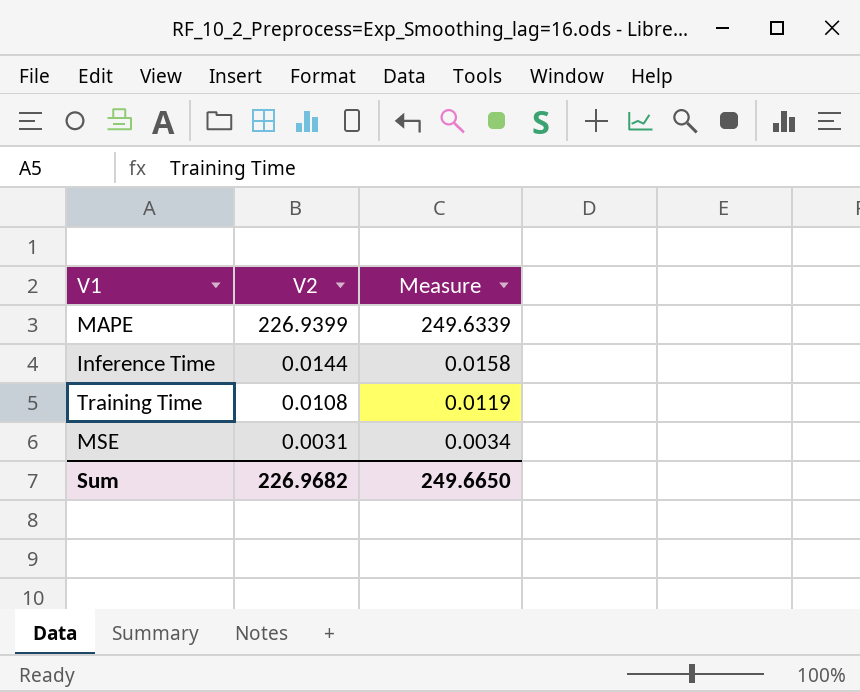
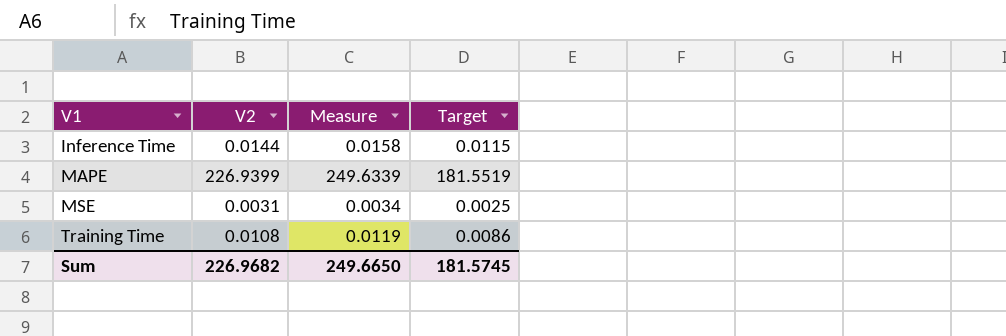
row order: V2 descending -> V1 ascending
column Target | formula: none -> [V2] * 0.8

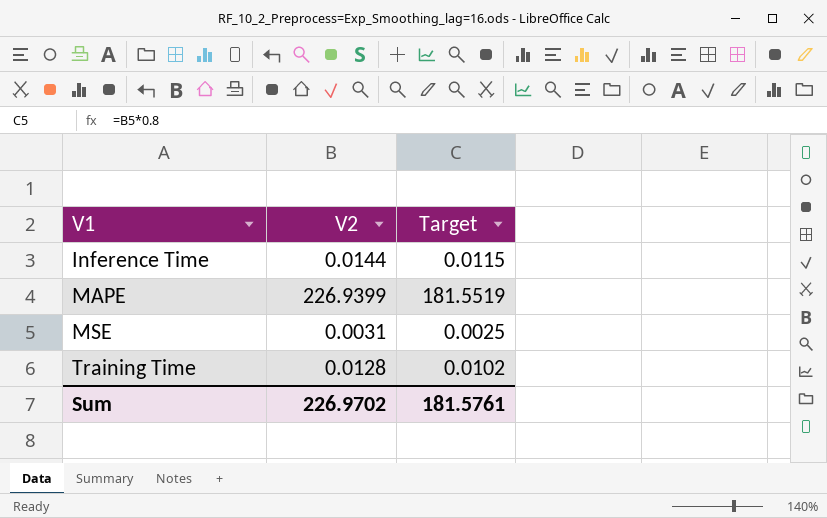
column Measure | formula: [V2] * 1.1 -> none
Training Time | V2: 0.0108 -> 0.0128
Training Time | Target: 0.0086 -> 0.0102
Sum | V2: 226.9682 -> 226.9702
Sum | Target: 181.5745 -> 181.5761

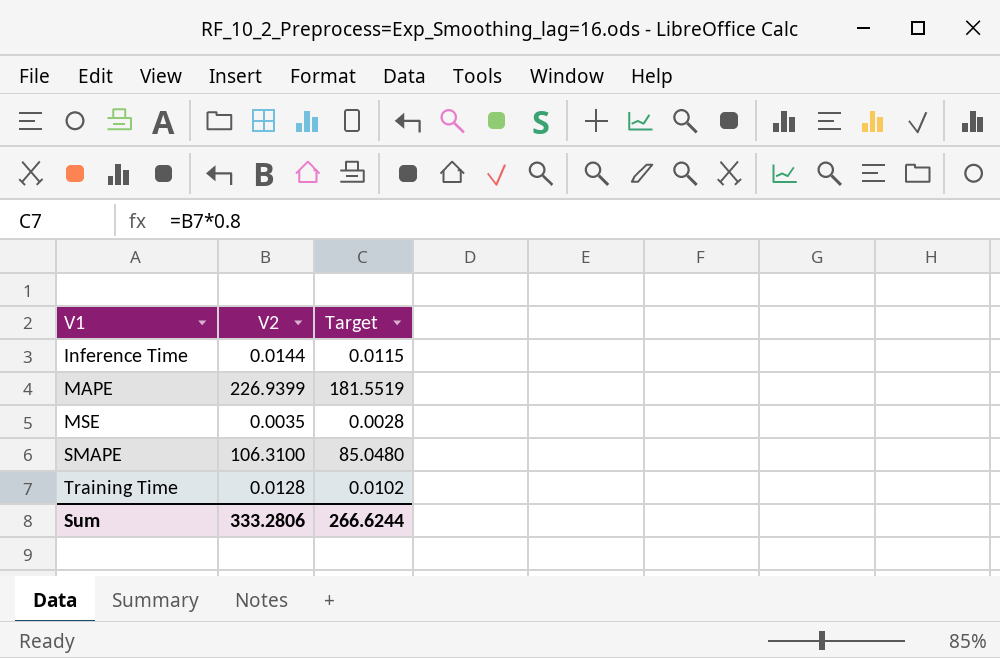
MSE | V2: 0.0031 -> 0.0035
MSE | Target: 0.0025 -> 0.0028
row SMAPE: none -> 106.3100 | 85.0480
Sum | V2: 226.9702 -> 333.2806
Sum | Target: 181.5761 -> 266.6244

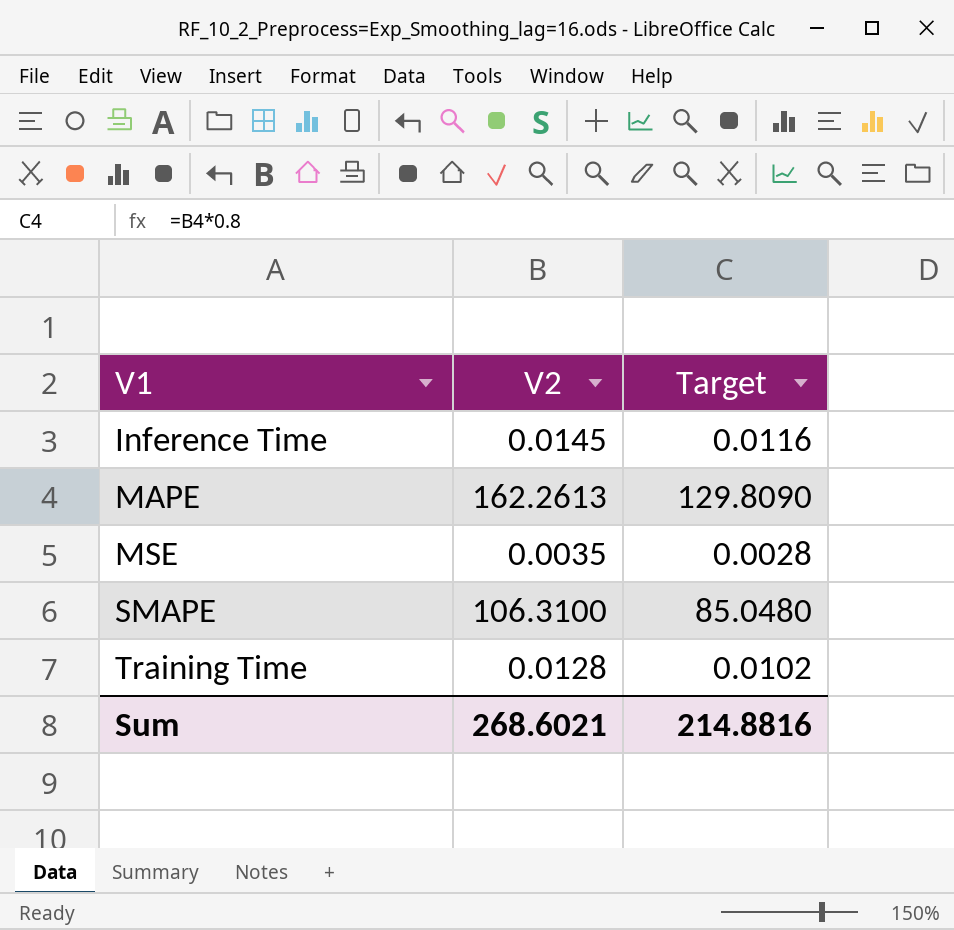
Inference Time | V2: 0.0144 -> 0.0145
Inference Time | Target: 0.0115 -> 0.0116
MAPE | V2: 226.9399 -> 162.2613
MAPE | Target: 181.5519 -> 129.8090
Sum | V2: 333.2806 -> 268.6021
Sum | Target: 266.6244 -> 214.8816

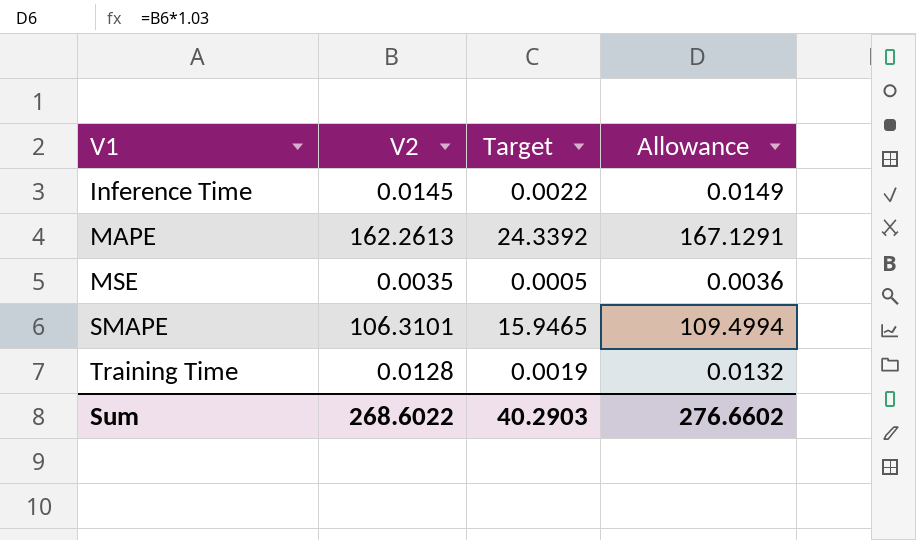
column Target | formula: [V2] * 0.8 -> [V2] * 0.15
column Allowance | formula: none -> [V2] * 1.03
SMAPE | V2: 106.3100 -> 106.3101
Sum | V2: 268.6021 -> 268.6022
Sum | Target: 214.8816 -> 40.2903

